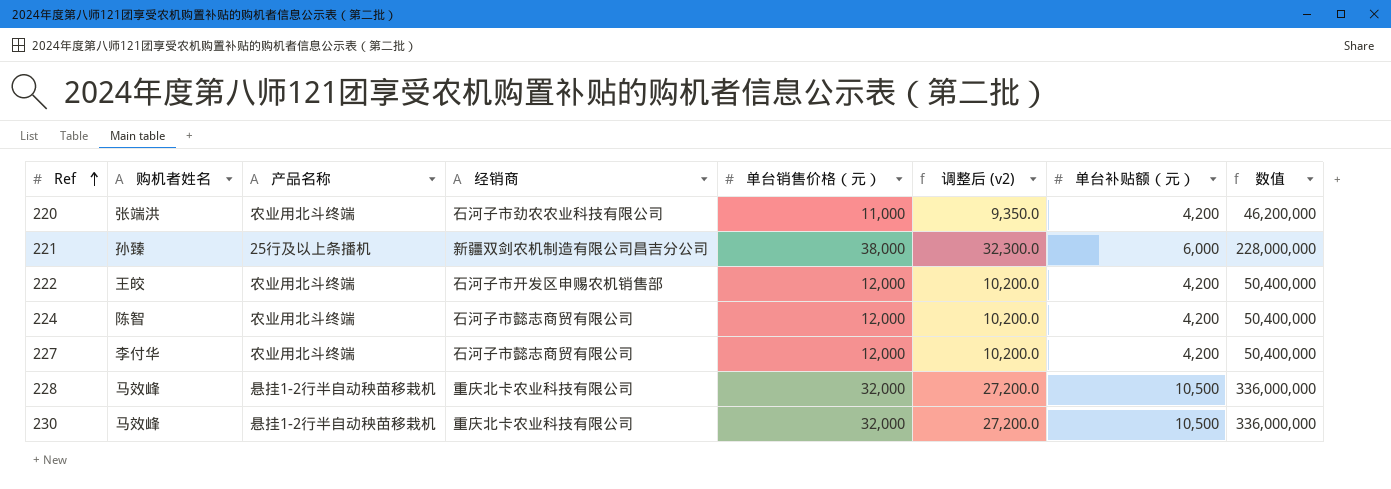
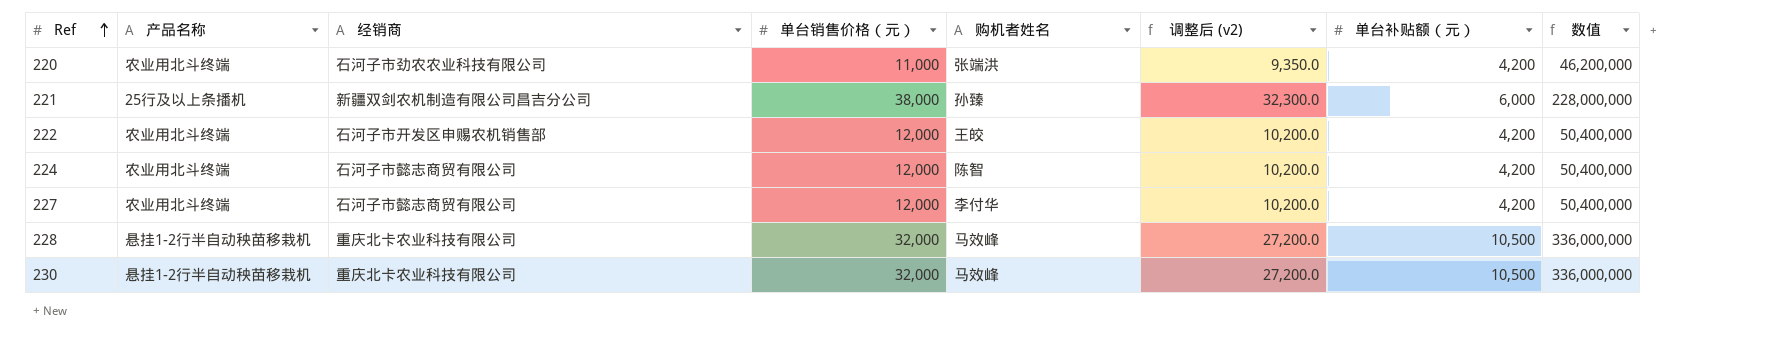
column 购机者姓名 | position: 2 -> 5

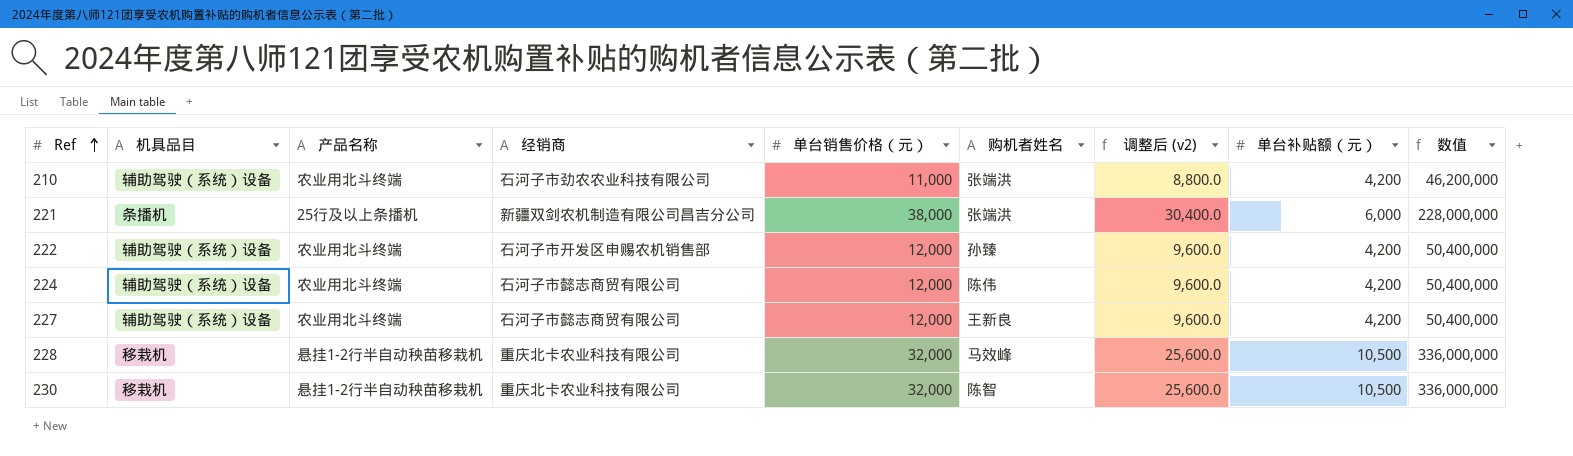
column 机具品目 | position: none -> 2
column 调整后 (v2) | formula: [单台销售价格（元）] * 0.85 -> [单台销售价格（元）] * 0.8
row 220: 农业用北斗终端 | 石河子市劲农农业科技有限公司 | 11,000 | 张端洪 | 9,350.0 | 4,200 | 46,200,000 -> none
row 210: none -> 辅助驾驶（系统）设备 | 农业用北斗终端 | 石河子市劲农农业科技有限公司 | 11,000 | 张端洪 | 8,800.0 | 4,200 | 46,200,000
221 | 购机者姓名: 孙臻 -> 张端洪
222 | 购机者姓名: 王皎 -> 孙臻
224 | 购机者姓名: 陈智 -> 陈伟
227 | 购机者姓名: 李付华 -> 王新良
230 | 购机者姓名: 马效峰 -> 陈智

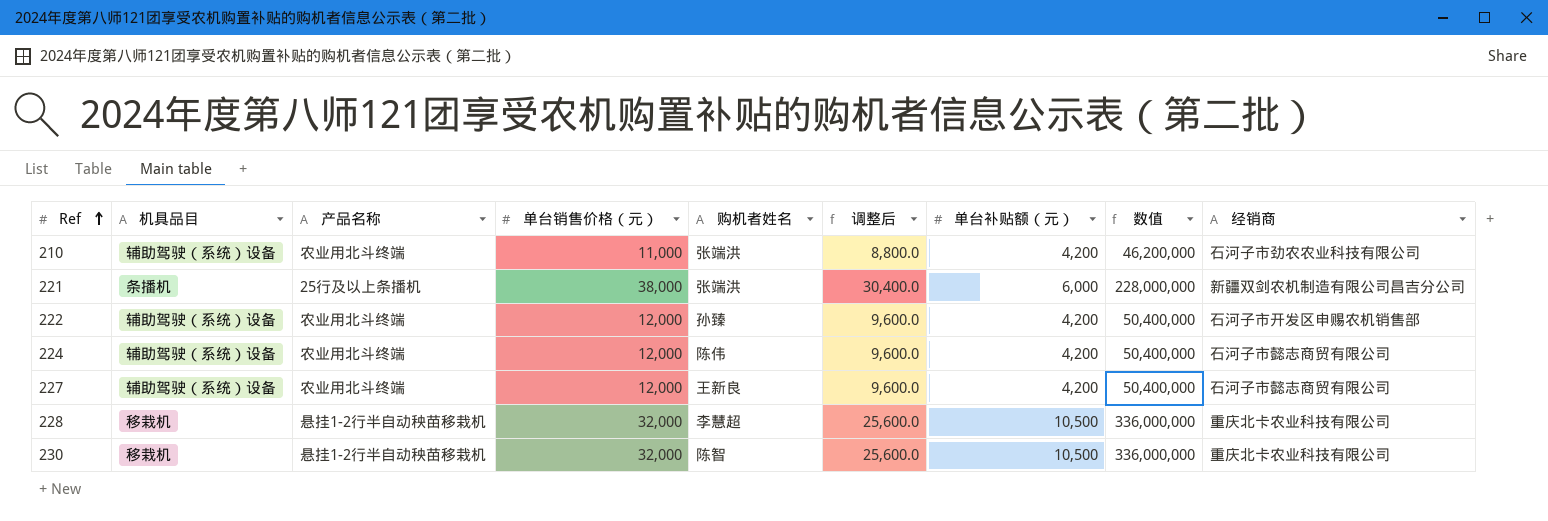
column name: 调整后 (v2) -> 调整后
column 经销商 | position: 4 -> 9
228 | 购机者姓名: 马效峰 -> 李慧超

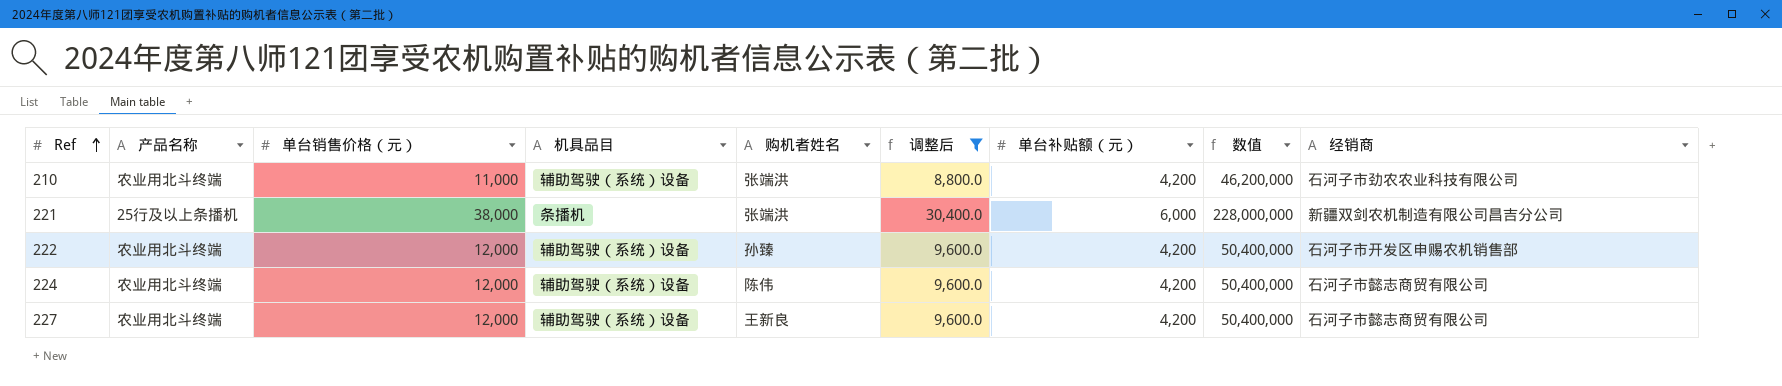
filter: none -> 调整后 != 25,600.0
column 机具品目 | position: 2 -> 4

